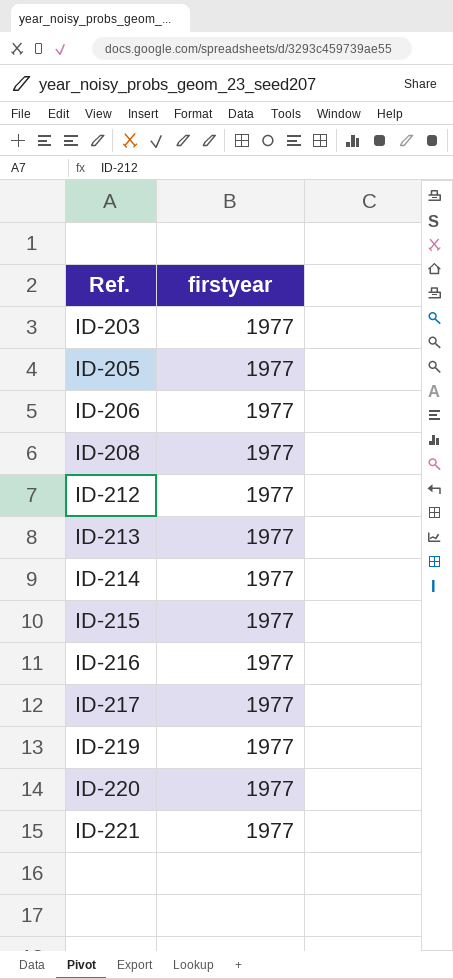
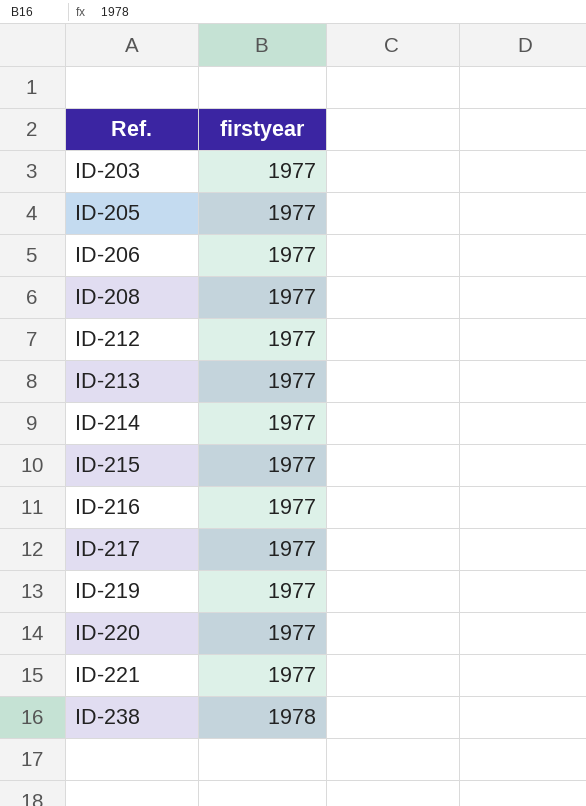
row ID-238: none -> 1978

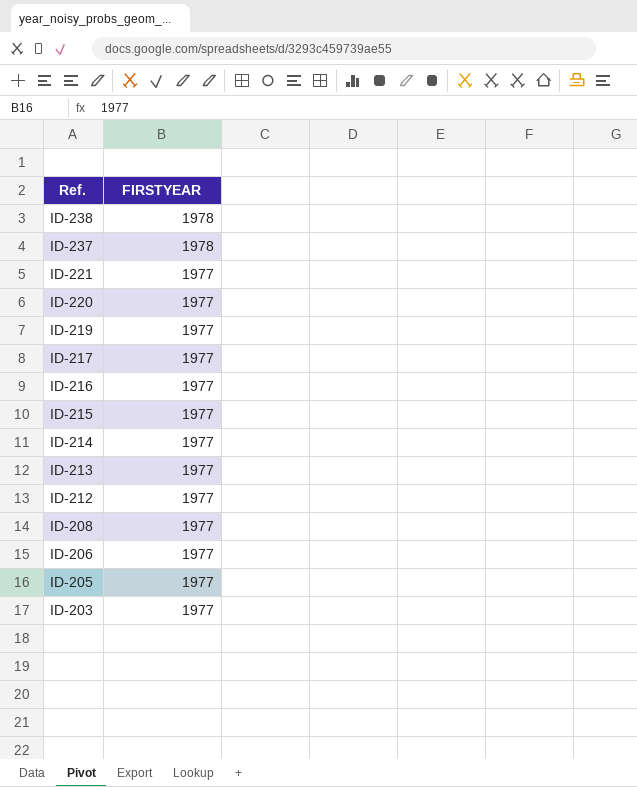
row order: Ref. ascending -> Ref. descending
column name: firstyear -> FIRSTYEAR
row ID-237: none -> 1978

